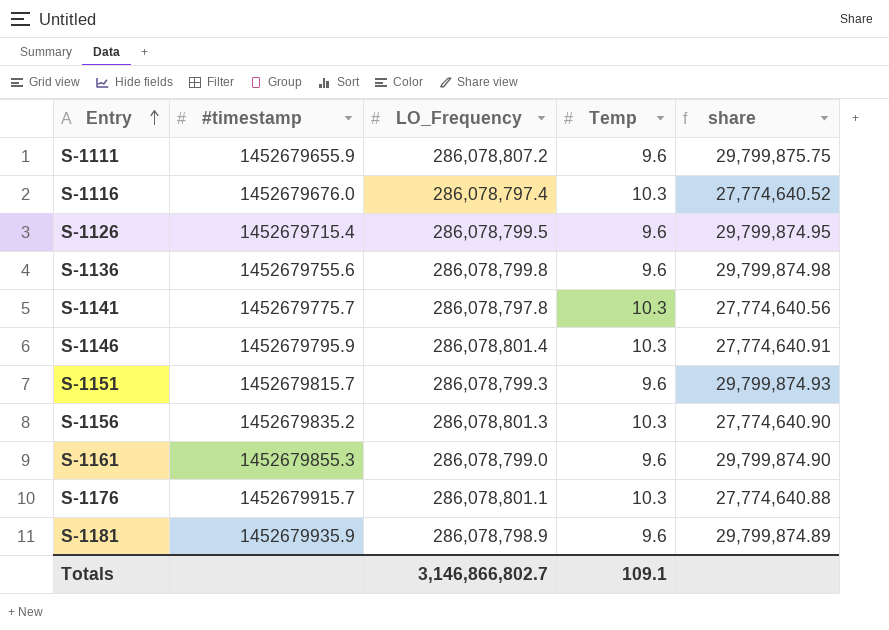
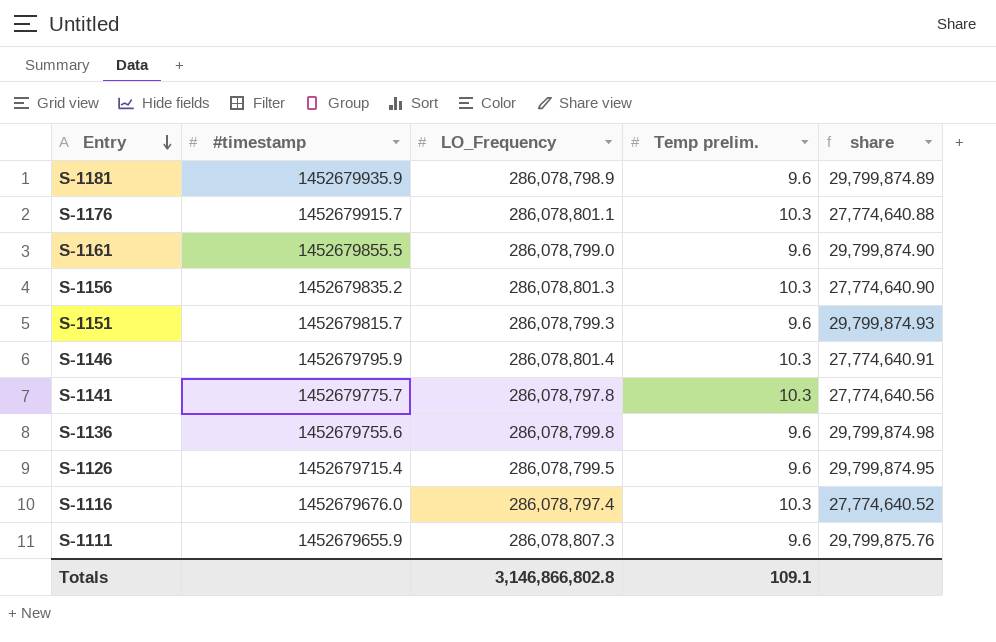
row order: Entry ascending -> Entry descending
column name: Temp -> Temp prelim.
S-1161 | #timestamp: 1452679855.3 -> 1452679855.5
S-1111 | LO_Frequency: 286,078,807.2 -> 286,078,807.3
S-1111 | share: 29,799,875.75 -> 29,799,875.76
Totals | LO_Frequency: 3,146,866,802.7 -> 3,146,866,802.8

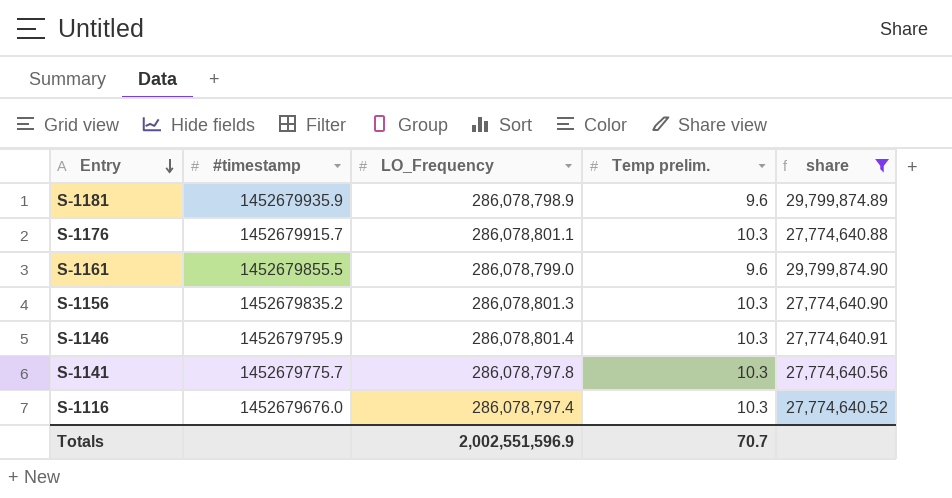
filter: none -> share <= 29,799,874.90
Totals | LO_Frequency: 3,146,866,802.8 -> 2,002,551,596.9
Totals | Temp prelim.: 109.1 -> 70.7

